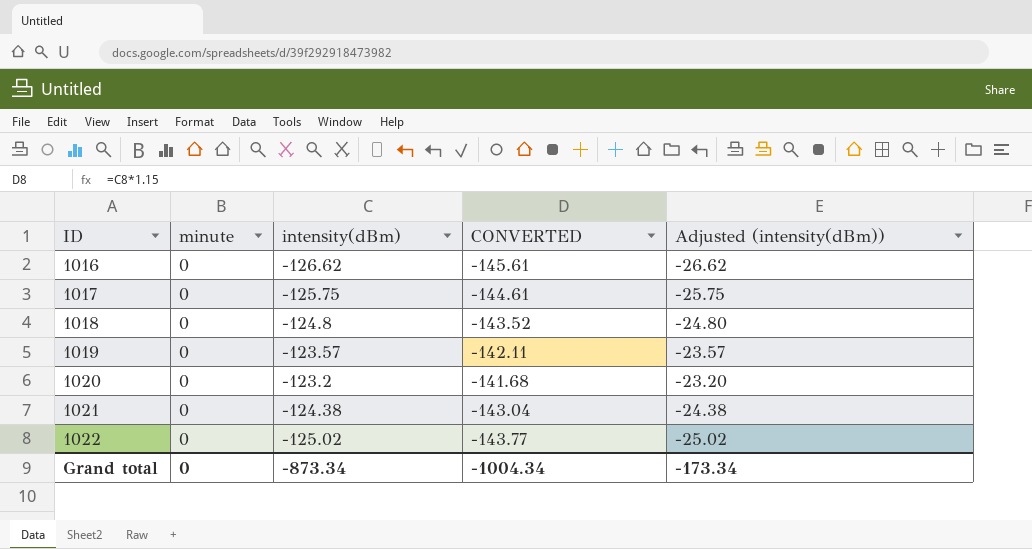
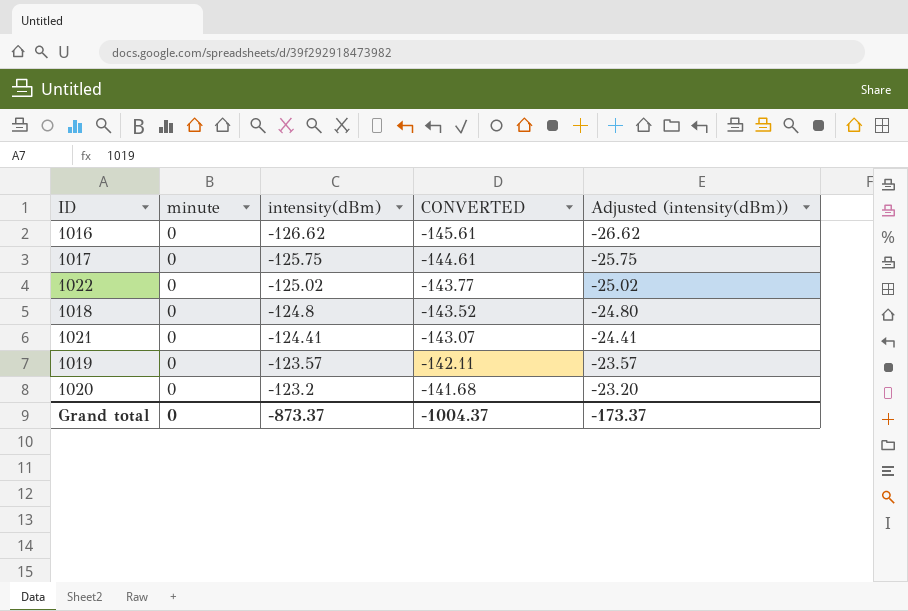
row order: ID ascending -> intensity(dBm) ascending
1021 | intensity(dBm): -124.38 -> -124.41
1021 | CONVERTED: -143.04 -> -143.07
1021 | Adjusted (intensity(dBm)): -24.38 -> -24.41
Grand total | intensity(dBm): -873.34 -> -873.37
Grand total | CONVERTED: -1004.34 -> -1004.37
Grand total | Adjusted (intensity(dBm)): -173.34 -> -173.37

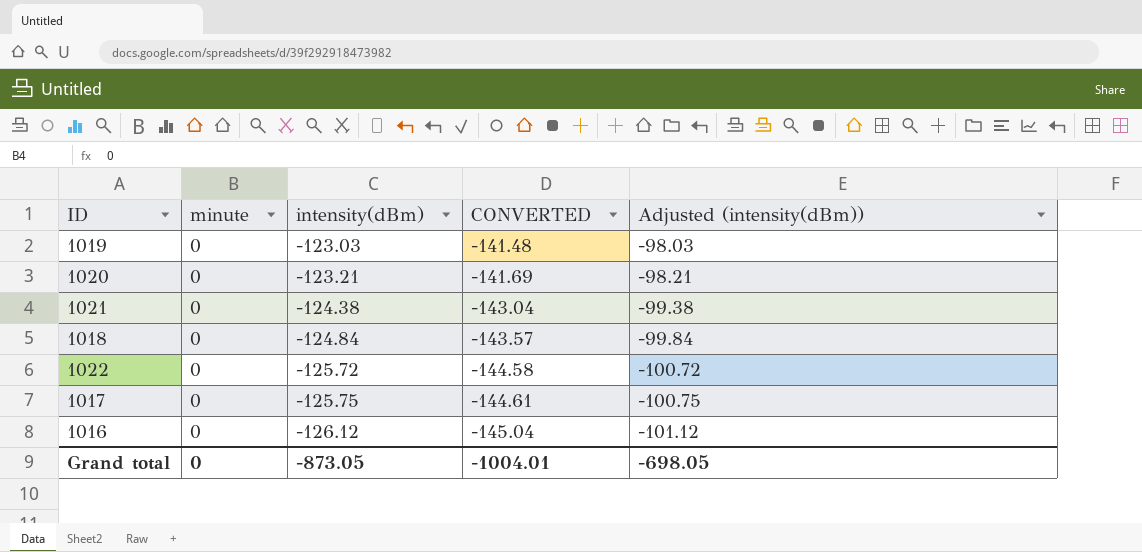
row order: intensity(dBm) ascending -> intensity(dBm) descending
column Adjusted (intensity(dBm)) | formula: [intensity(dBm)] + 100 -> [intensity(dBm)] + 25
1019 | intensity(dBm): -123.57 -> -123.03
1019 | CONVERTED: -142.11 -> -141.48
1020 | intensity(dBm): -123.2 -> -123.21
1020 | CONVERTED: -141.68 -> -141.69
1021 | intensity(dBm): -124.41 -> -124.38
1021 | CONVERTED: -143.07 -> -143.04
1018 | intensity(dBm): -124.8 -> -124.84
1018 | CONVERTED: -143.52 -> -143.57
1022 | intensity(dBm): -125.02 -> -125.72
1022 | CONVERTED: -143.77 -> -144.58
1016 | intensity(dBm): -126.62 -> -126.12
1016 | CONVERTED: -145.61 -> -145.04
Grand total | intensity(dBm): -873.37 -> -873.05
Grand total | CONVERTED: -1004.37 -> -1004.01
Grand total | Adjusted (intensity(dBm)): -173.37 -> -698.05

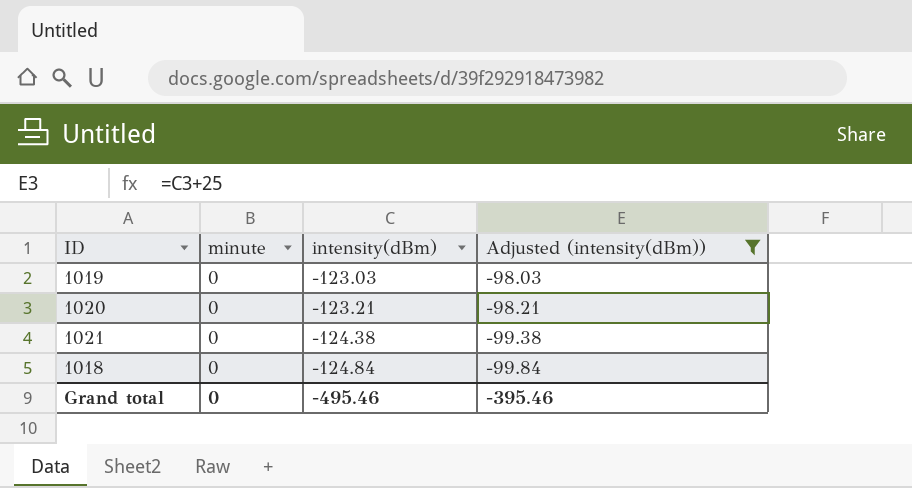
filter: none -> Adjusted (intensity(dBm)) >= -99.84
column CONVERTED | formula: [intensity(dBm)] * 1.15 -> none
Grand total | intensity(dBm): -873.05 -> -495.46
Grand total | Adjusted (intensity(dBm)): -698.05 -> -395.46

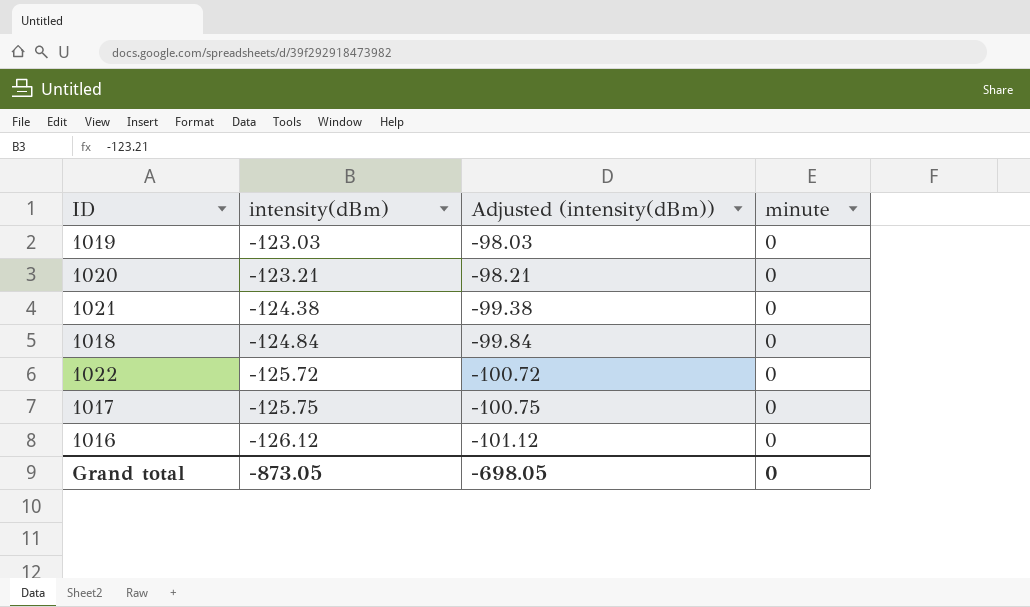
filter: Adjusted (intensity(dBm)) >= -99.84 -> none
column minute | position: 2 -> 4
Grand total | intensity(dBm): -495.46 -> -873.05
Grand total | Adjusted (intensity(dBm)): -395.46 -> -698.05

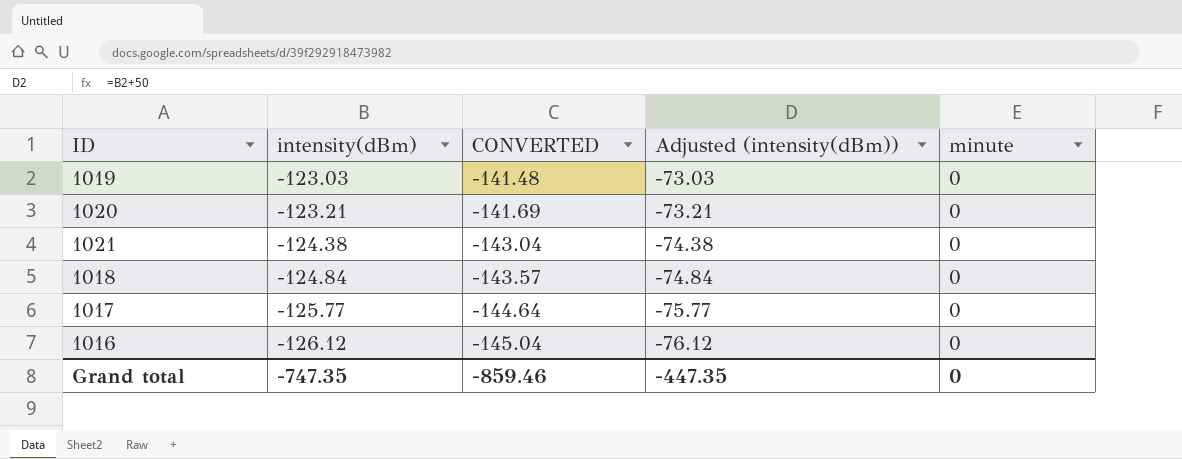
column CONVERTED | formula: none -> [intensity(dBm)] * 1.15
column Adjusted (intensity(dBm)) | formula: [intensity(dBm)] + 25 -> [intensity(dBm)] + 50
row 1022: -125.72 | -100.72 | 0 -> none
1017 | intensity(dBm): -125.75 -> -125.77
Grand total | intensity(dBm): -873.05 -> -747.35
Grand total | Adjusted (intensity(dBm)): -698.05 -> -447.35

